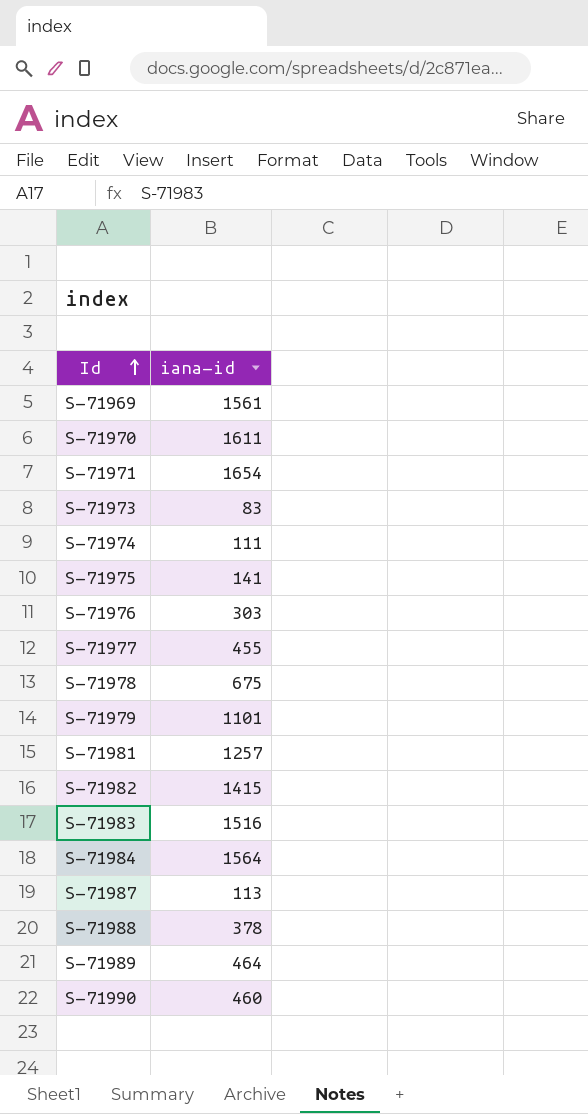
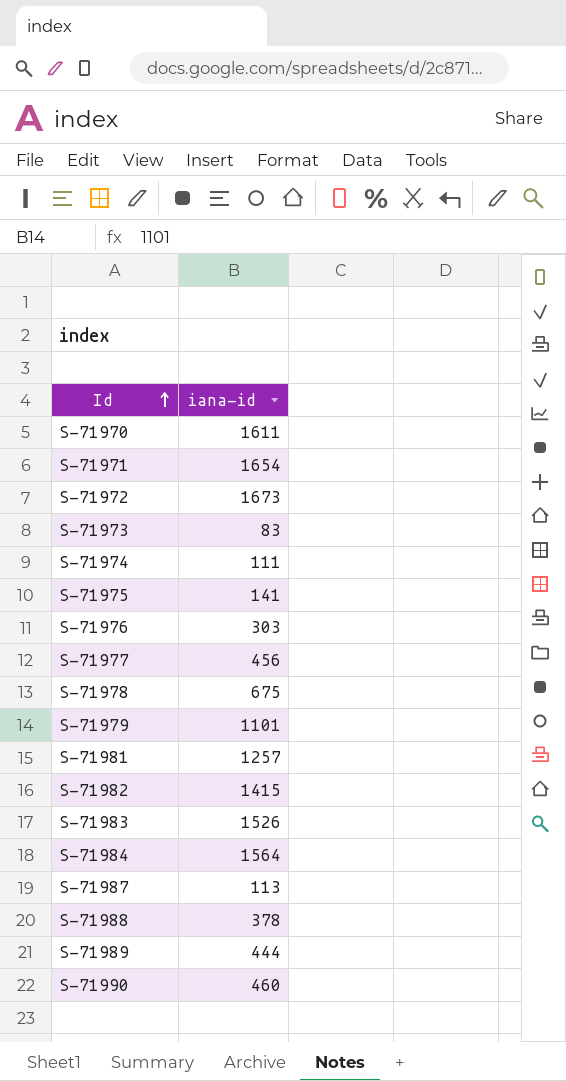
row S-71969: 1561 -> none
row S-71972: none -> 1673
S-71977 | iana-id: 455 -> 456
S-71983 | iana-id: 1516 -> 1526
S-71989 | iana-id: 464 -> 444

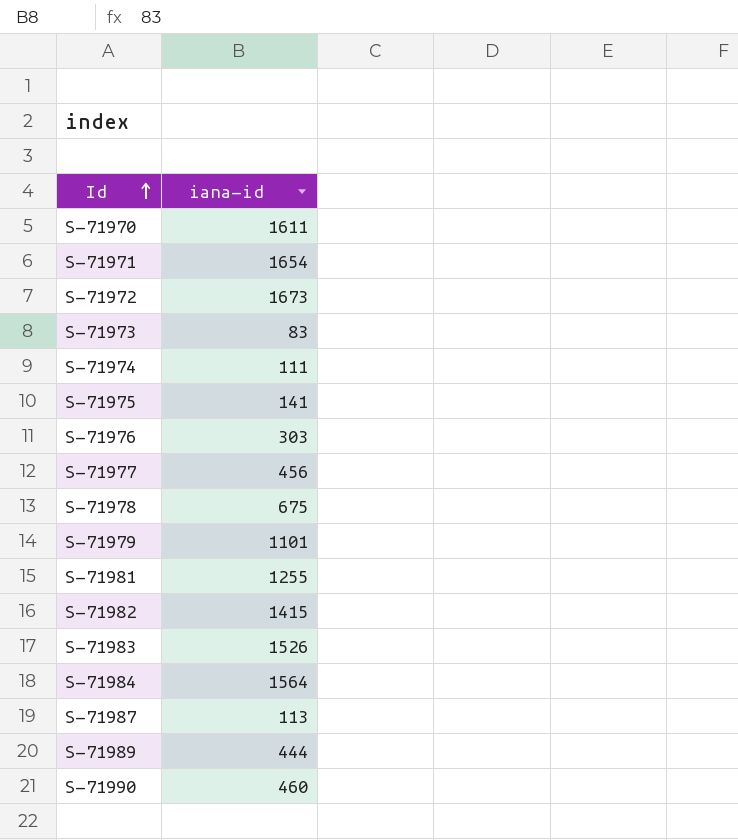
row S-71988: 378 -> none
S-71981 | iana-id: 1257 -> 1255

